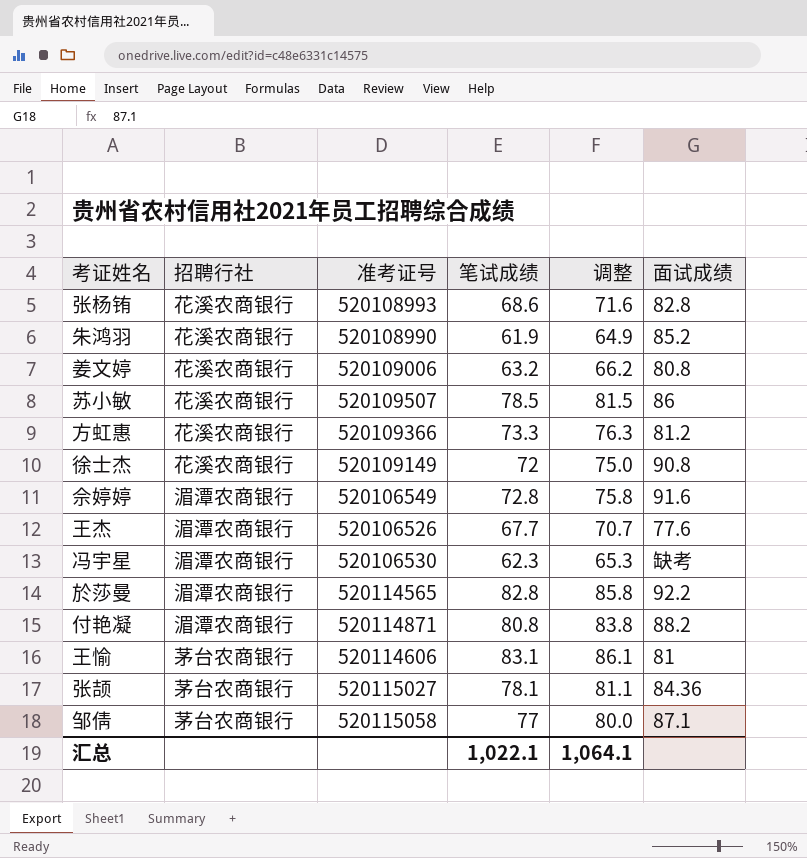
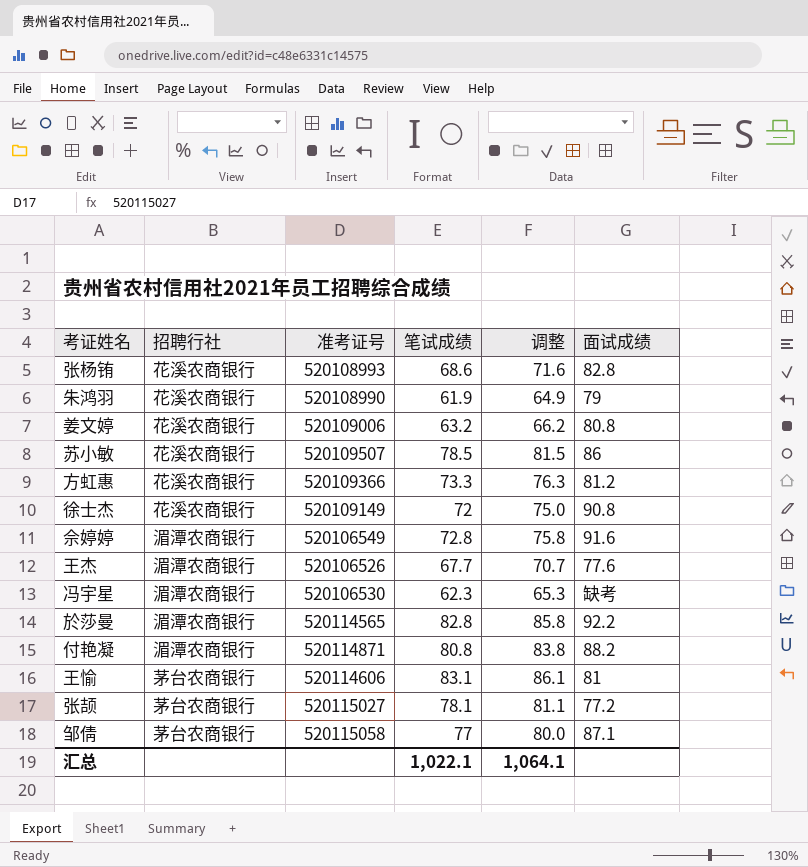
朱鸿羽 | 面试成绩: 85.2 -> 79
张颉 | 面试成绩: 84.36 -> 77.2

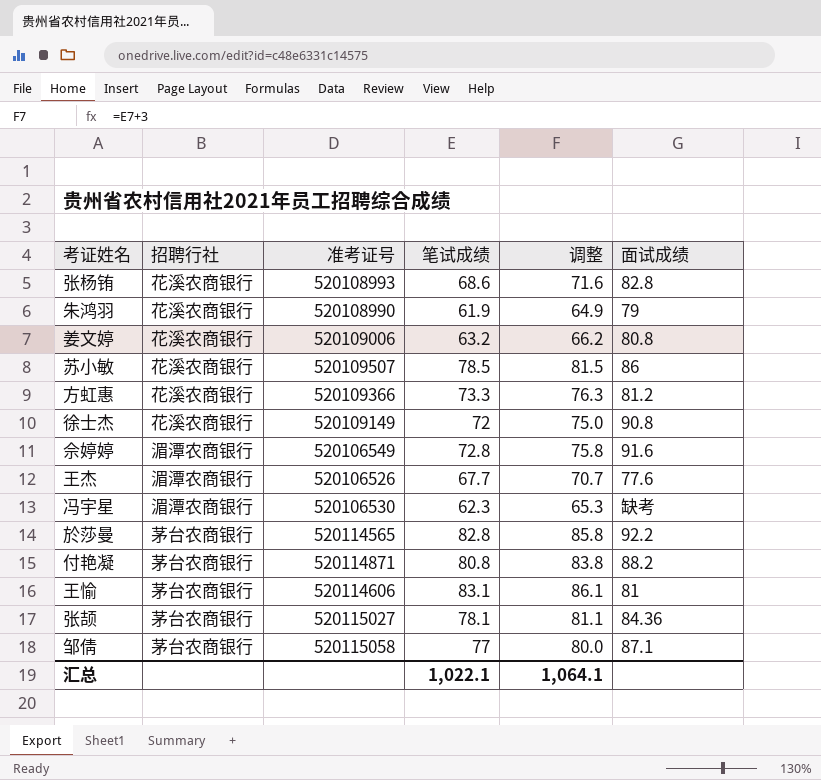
於莎曼 | 招聘行社: 湄潭农商银行 -> 茅台农商银行
付艳凝 | 招聘行社: 湄潭农商银行 -> 茅台农商银行
张颉 | 面试成绩: 77.2 -> 84.36

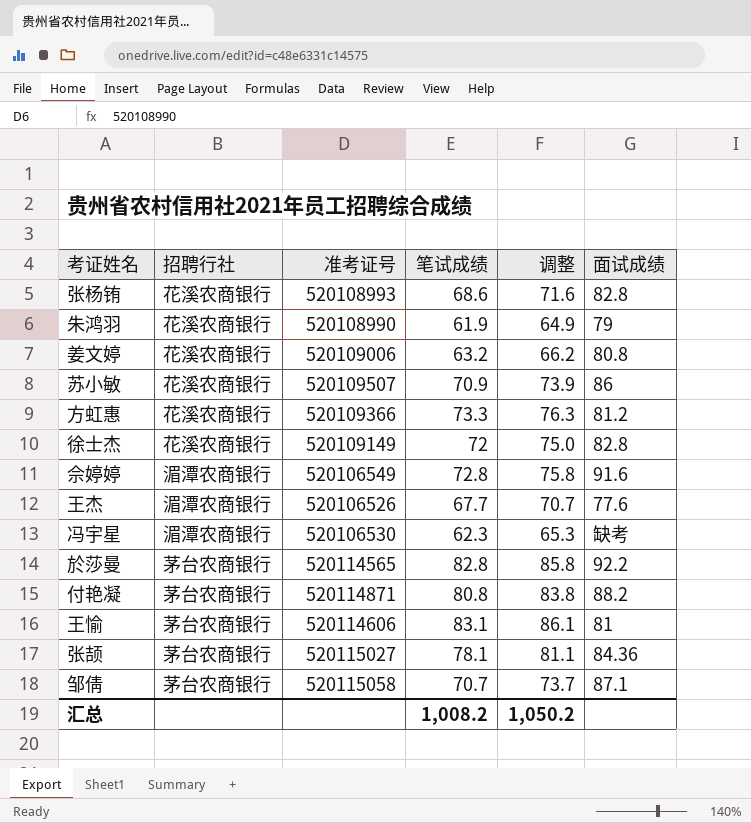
苏小敏 | 笔试成绩: 78.5 -> 70.9
苏小敏 | 调整: 81.5 -> 73.9
徐士杰 | 面试成绩: 90.8 -> 82.8
邹倩 | 笔试成绩: 77 -> 70.7
邹倩 | 调整: 80.0 -> 73.7
汇总 | 笔试成绩: 1,022.1 -> 1,008.2
汇总 | 调整: 1,064.1 -> 1,050.2

